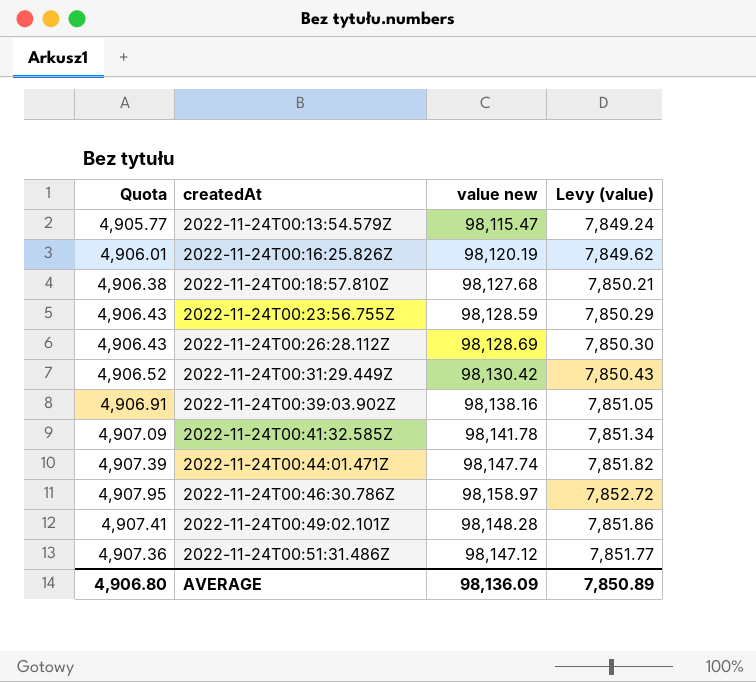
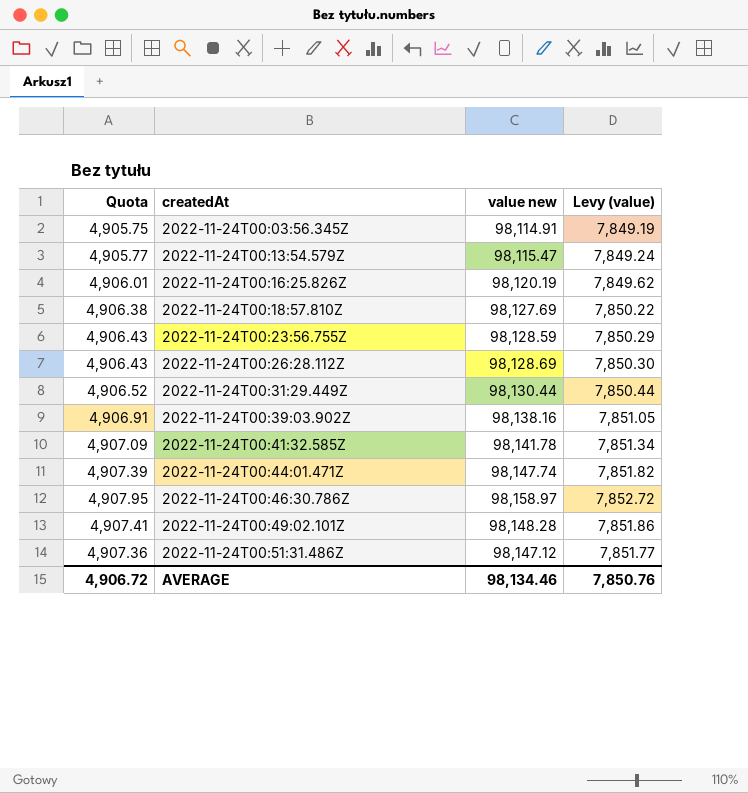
row 2022-11-24T00:03:56.345Z: none -> 4,905.75 | 98,114.91 | 7,849.19
2022-11-24T00:18:57.810Z | value new: 98,127.68 -> 98,127.69
2022-11-24T00:18:57.810Z | Levy (value): 7,850.21 -> 7,850.22
2022-11-24T00:31:29.449Z | value new: 98,130.42 -> 98,130.44
2022-11-24T00:31:29.449Z | Levy (value): 7,850.43 -> 7,850.44
AVERAGE | Quota: 4,906.80 -> 4,906.72
AVERAGE | value new: 98,136.09 -> 98,134.46
AVERAGE | Levy (value): 7,850.89 -> 7,850.76

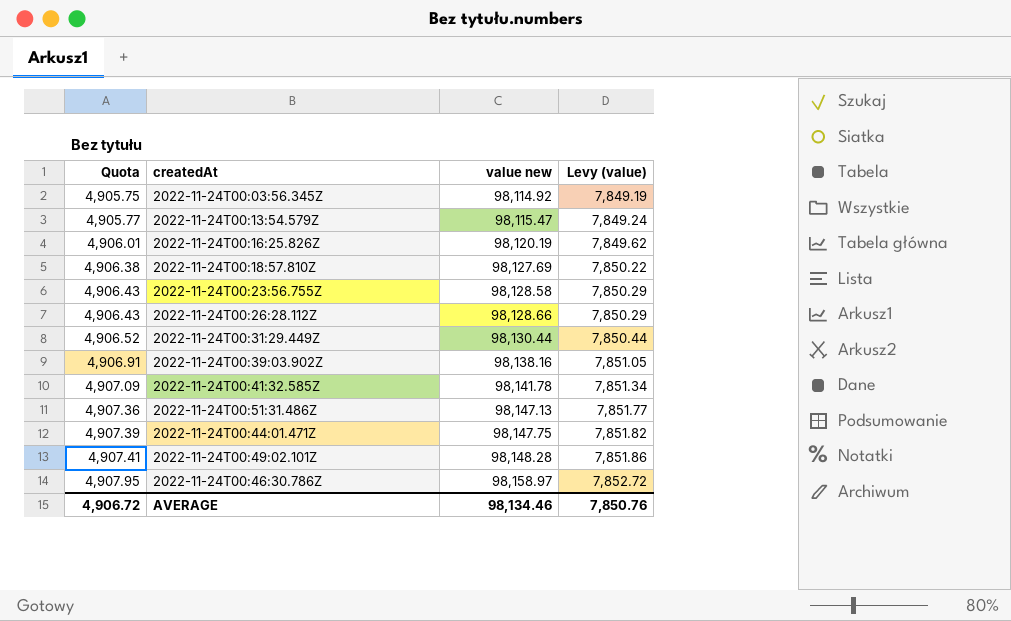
row order: createdAt ascending -> Quota ascending
2022-11-24T00:03:56.345Z | value new: 98,114.91 -> 98,114.92
2022-11-24T00:23:56.755Z | value new: 98,128.59 -> 98,128.58
2022-11-24T00:26:28.112Z | value new: 98,128.69 -> 98,128.66
2022-11-24T00:26:28.112Z | Levy (value): 7,850.30 -> 7,850.29
2022-11-24T00:51:31.486Z | value new: 98,147.12 -> 98,147.13
2022-11-24T00:44:01.471Z | value new: 98,147.74 -> 98,147.75

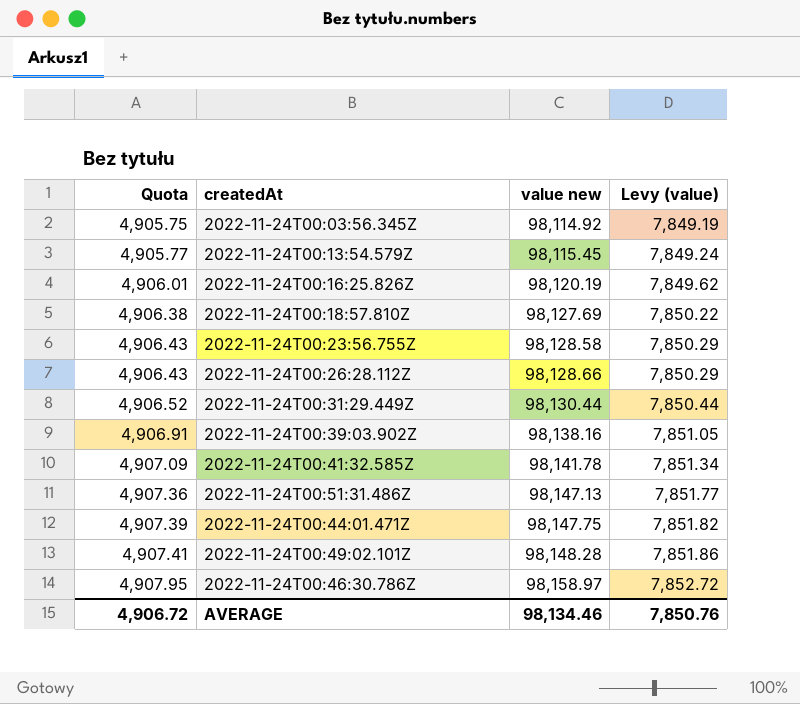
2022-11-24T00:13:54.579Z | value new: 98,115.47 -> 98,115.45

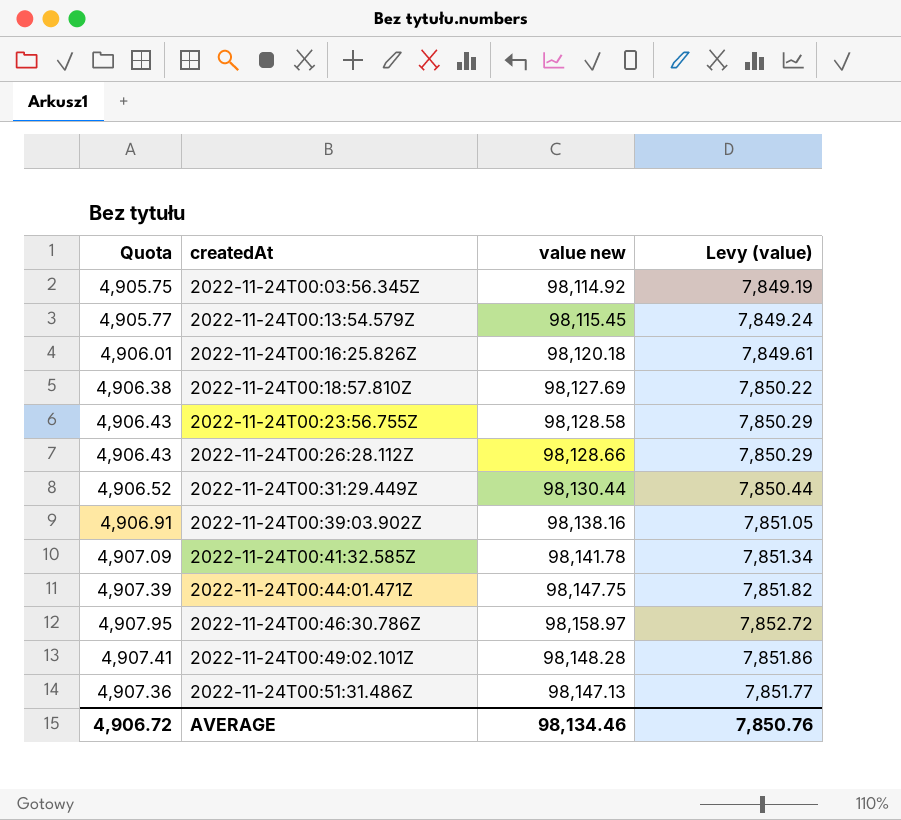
row order: Quota ascending -> createdAt ascending
2022-11-24T00:16:25.826Z | value new: 98,120.19 -> 98,120.18
2022-11-24T00:16:25.826Z | Levy (value): 7,849.62 -> 7,849.61

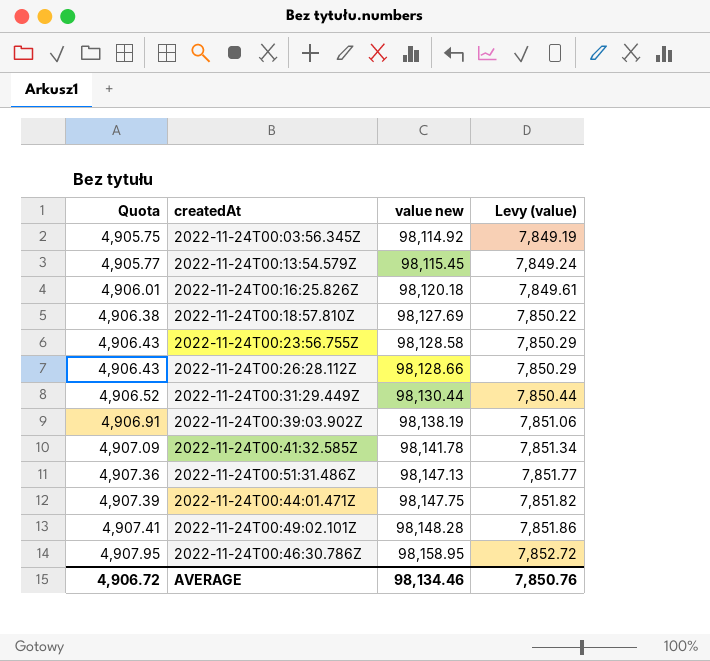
row order: createdAt ascending -> Quota ascending
2022-11-24T00:39:03.902Z | value new: 98,138.16 -> 98,138.19
2022-11-24T00:39:03.902Z | Levy (value): 7,851.05 -> 7,851.06
2022-11-24T00:46:30.786Z | value new: 98,158.97 -> 98,158.95

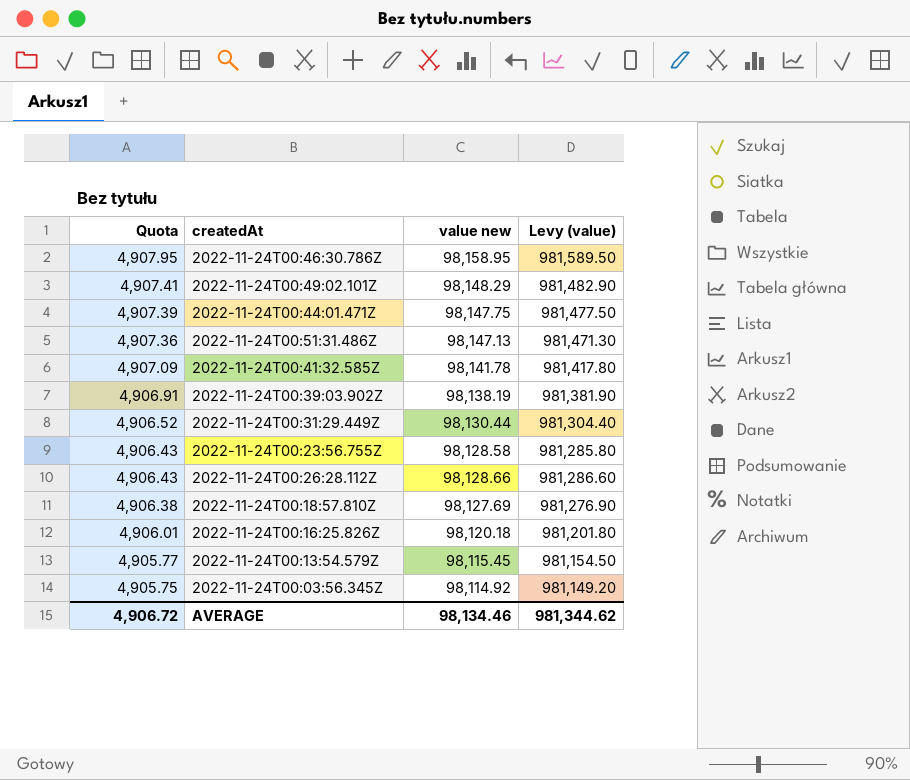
row order: Quota ascending -> Quota descending
column Levy (value) | formula: [value new] * 0.08 -> [value new] * 10
2022-11-24T00:49:02.101Z | value new: 98,148.28 -> 98,148.29
AVERAGE | Levy (value): 7,850.76 -> 981,344.62

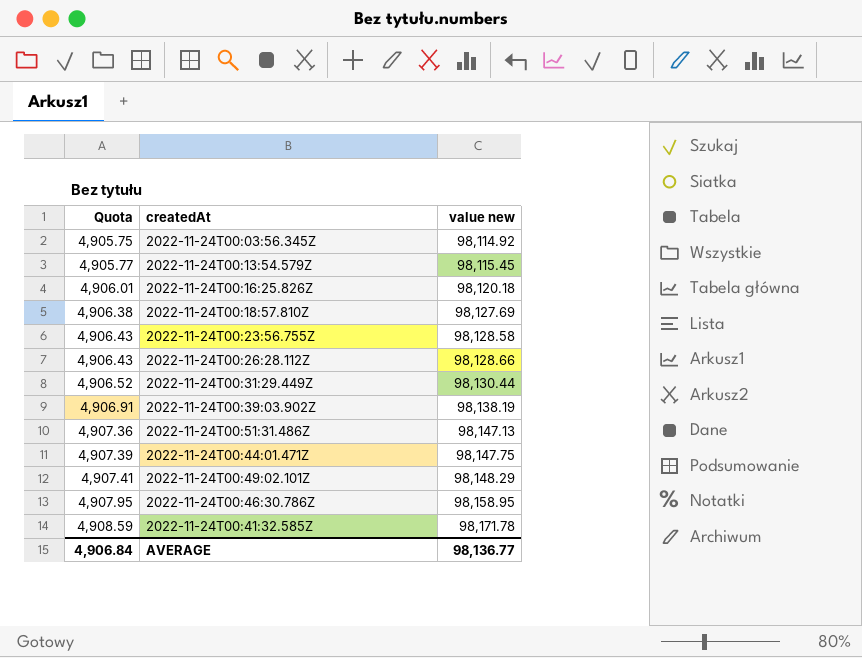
row order: Quota descending -> Quota ascending
column Levy (value) | formula: [value new] * 10 -> none
2022-11-24T00:41:32.585Z | Quota: 4,907.09 -> 4,908.59
2022-11-24T00:41:32.585Z | value new: 98,141.78 -> 98,171.78
AVERAGE | Quota: 4,906.72 -> 4,906.84
AVERAGE | value new: 98,134.46 -> 98,136.77

